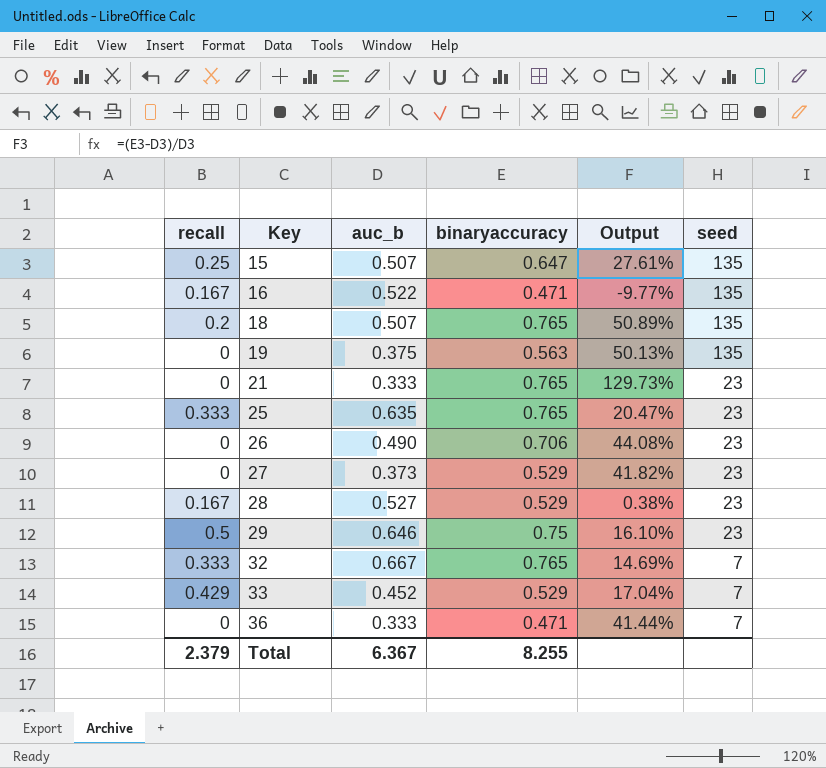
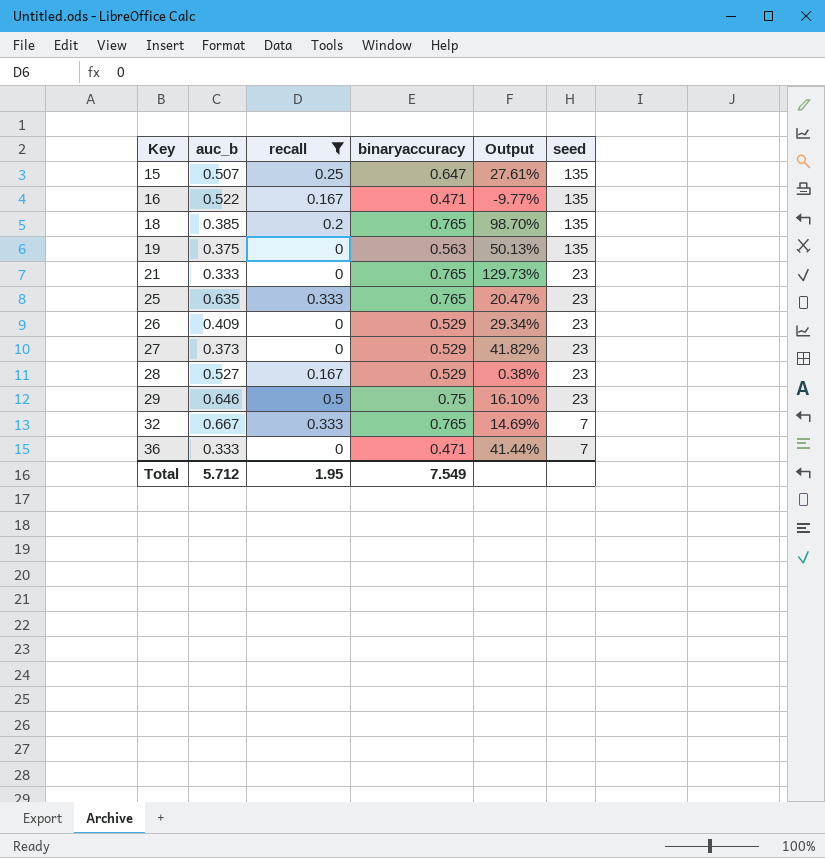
filter: none -> recall != 0.429
column recall | position: 1 -> 3
18 | auc_b: 0.507 -> 0.385
18 | Output: 50.89% -> 98.70%
26 | auc_b: 0.490 -> 0.409
26 | binaryaccuracy: 0.706 -> 0.529
26 | Output: 44.08% -> 29.34%
Total | auc_b: 6.367 -> 5.712
Total | recall: 2.379 -> 1.95
Total | binaryaccuracy: 8.255 -> 7.549

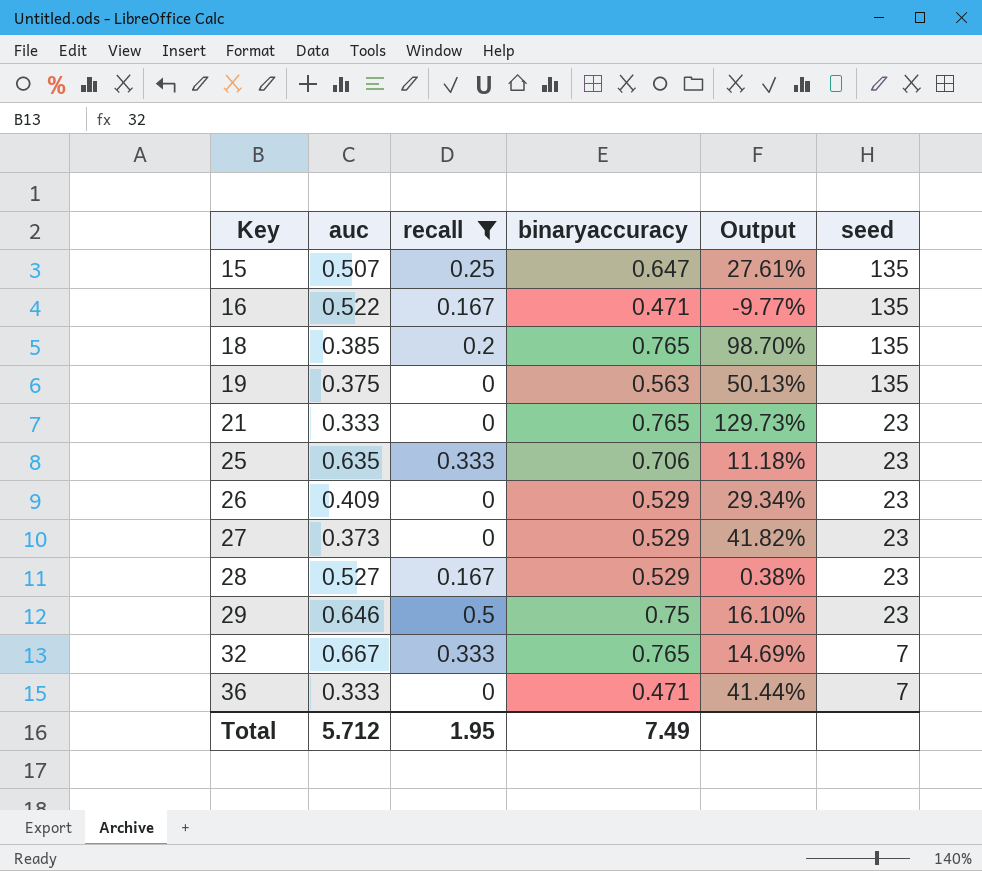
column name: auc_b -> auc
25 | binaryaccuracy: 0.765 -> 0.706
25 | Output: 20.47% -> 11.18%
Total | binaryaccuracy: 7.549 -> 7.49

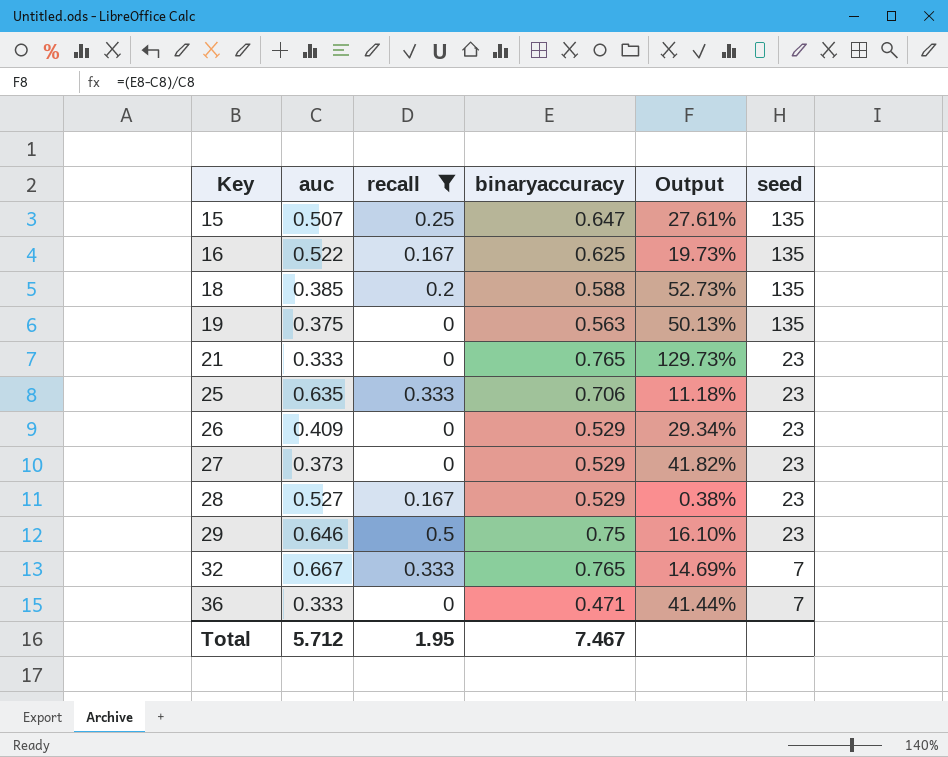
16 | binaryaccuracy: 0.471 -> 0.625
16 | Output: -9.77% -> 19.73%
18 | binaryaccuracy: 0.765 -> 0.588
18 | Output: 98.70% -> 52.73%
Total | binaryaccuracy: 7.49 -> 7.467

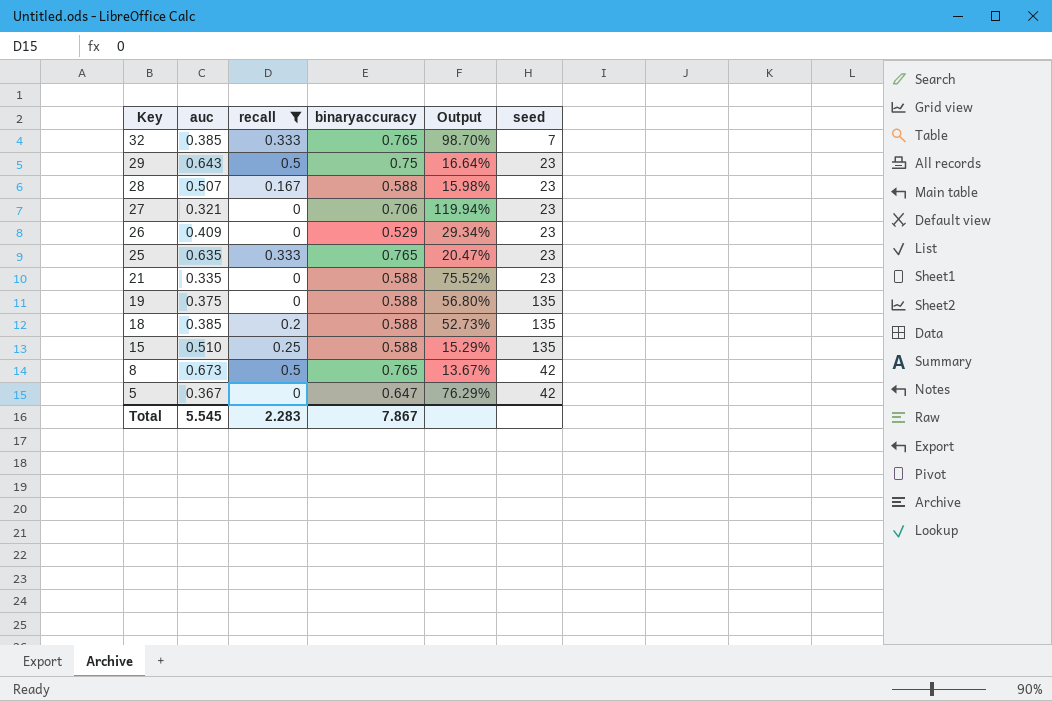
row order: Key ascending -> Key descending
row 16: 0.522 | 0.167 | 0.625 | 19.73% | 135 -> none
row 36: 0.333 | 0 | 0.471 | 41.44% | 7 -> none
32 | auc: 0.667 -> 0.385
32 | Output: 14.69% -> 98.70%
29 | auc: 0.646 -> 0.643
29 | Output: 16.10% -> 16.64%
28 | auc: 0.527 -> 0.507
28 | binaryaccuracy: 0.529 -> 0.588
28 | Output: 0.38% -> 15.98%
27 | auc: 0.373 -> 0.321
27 | binaryaccuracy: 0.529 -> 0.706
27 | Output: 41.82% -> 119.94%
25 | binaryaccuracy: 0.706 -> 0.765
25 | Output: 11.18% -> 20.47%
21 | auc: 0.333 -> 0.335
21 | binaryaccuracy: 0.765 -> 0.588
21 | Output: 129.73% -> 75.52%
19 | binaryaccuracy: 0.563 -> 0.588
19 | Output: 50.13% -> 56.80%
15 | auc: 0.507 -> 0.510
15 | binaryaccuracy: 0.647 -> 0.588
15 | Output: 27.61% -> 15.29%
row 8: none -> 0.673 | 0.5 | 0.765 | 13.67% | 42
row 5: none -> 0.367 | 0 | 0.647 | 76.29% | 42
Total | auc: 5.712 -> 5.545
Total | recall: 1.95 -> 2.283
Total | binaryaccuracy: 7.467 -> 7.867

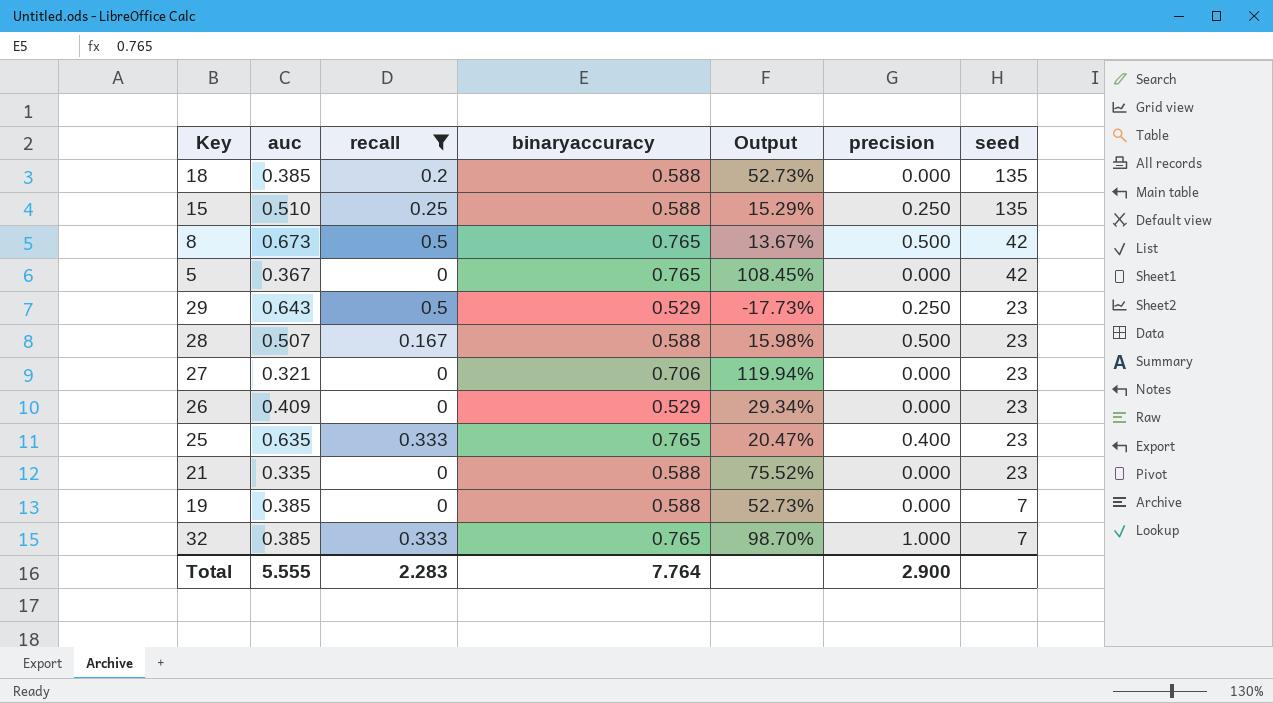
row order: Key descending -> seed descending
column precision | position: none -> 6
5 | binaryaccuracy: 0.647 -> 0.765
5 | Output: 76.29% -> 108.45%
29 | binaryaccuracy: 0.75 -> 0.529
29 | Output: 16.64% -> -17.73%
19 | auc: 0.375 -> 0.385
19 | Output: 56.80% -> 52.73%
19 | seed: 135 -> 7
Total | auc: 5.545 -> 5.555
Total | binaryaccuracy: 7.867 -> 7.764

